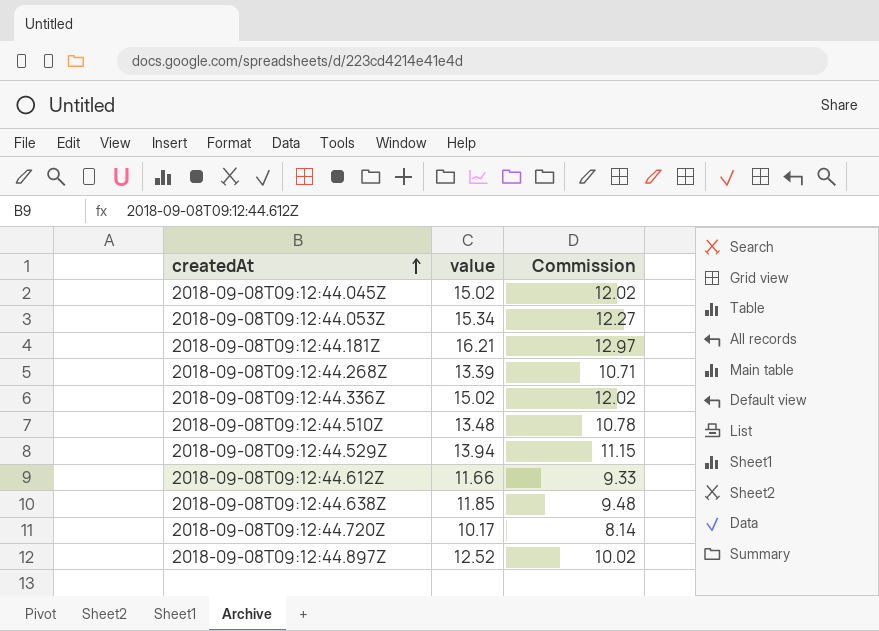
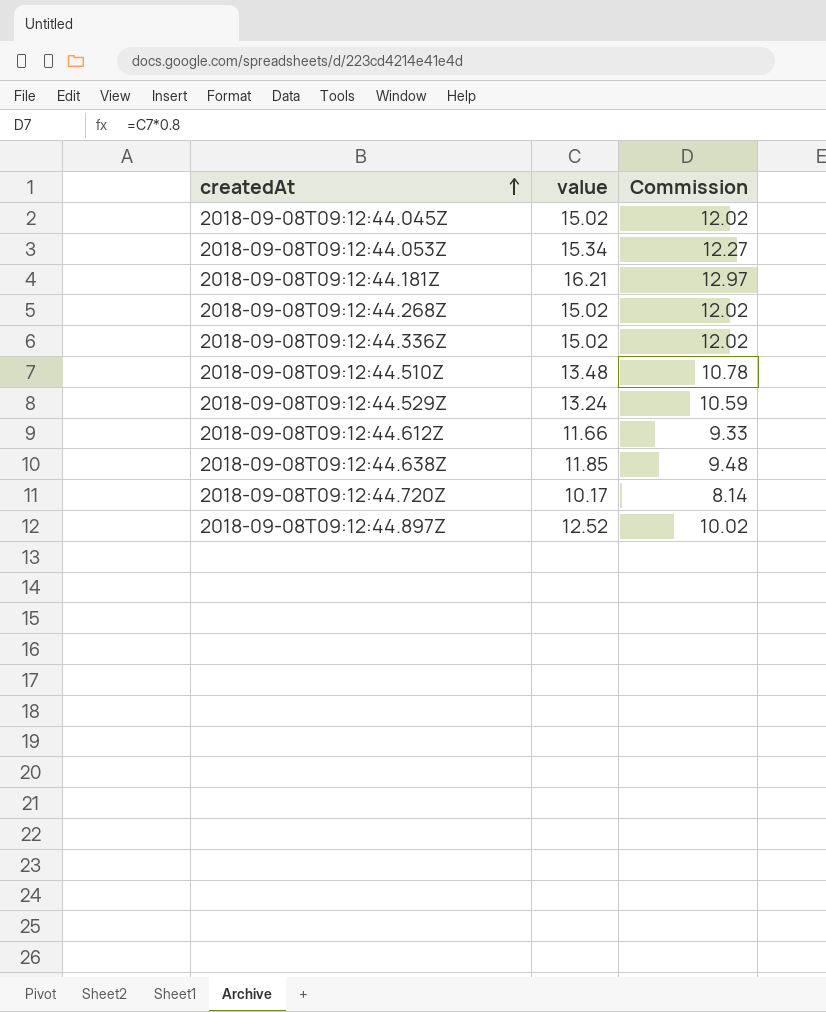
2018-09-08T09:12:44.268Z | value: 13.39 -> 15.02
2018-09-08T09:12:44.268Z | Commission: 10.71 -> 12.02
2018-09-08T09:12:44.529Z | value: 13.94 -> 13.24
2018-09-08T09:12:44.529Z | Commission: 11.15 -> 10.59

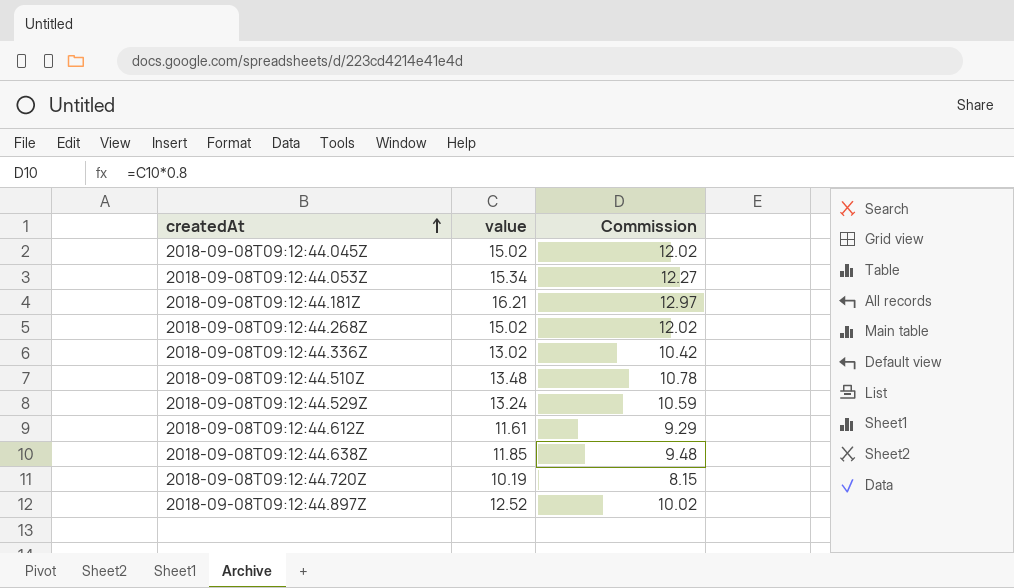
2018-09-08T09:12:44.336Z | value: 15.02 -> 13.02
2018-09-08T09:12:44.336Z | Commission: 12.02 -> 10.42
2018-09-08T09:12:44.612Z | value: 11.66 -> 11.61
2018-09-08T09:12:44.612Z | Commission: 9.33 -> 9.29
2018-09-08T09:12:44.720Z | value: 10.17 -> 10.19
2018-09-08T09:12:44.720Z | Commission: 8.14 -> 8.15

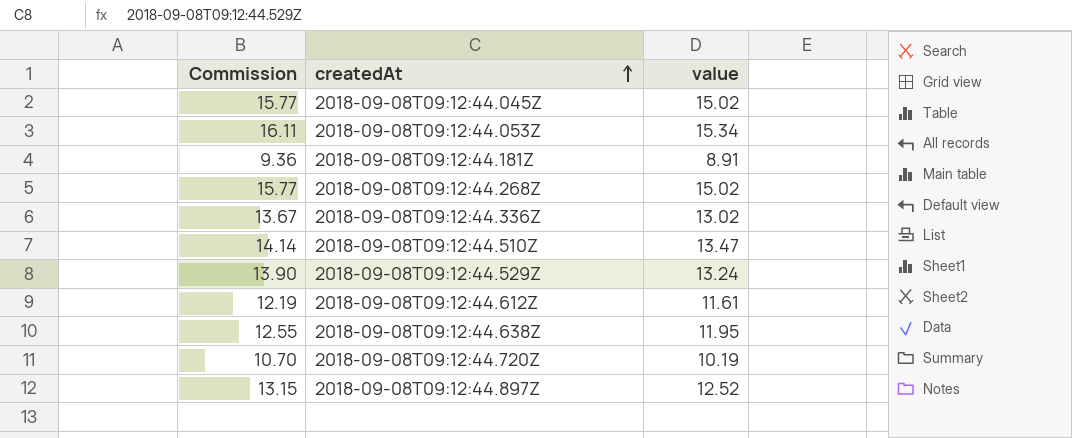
column Commission | formula: [value] * 0.8 -> [value] * 1.05
column Commission | position: 3 -> 1
2018-09-08T09:12:44.181Z | value: 16.21 -> 8.91
2018-09-08T09:12:44.510Z | value: 13.48 -> 13.47
2018-09-08T09:12:44.638Z | value: 11.85 -> 11.95

